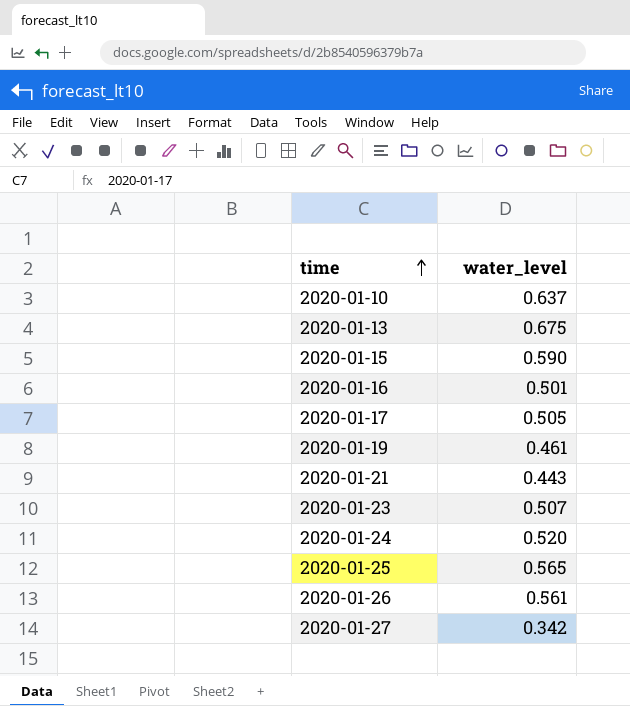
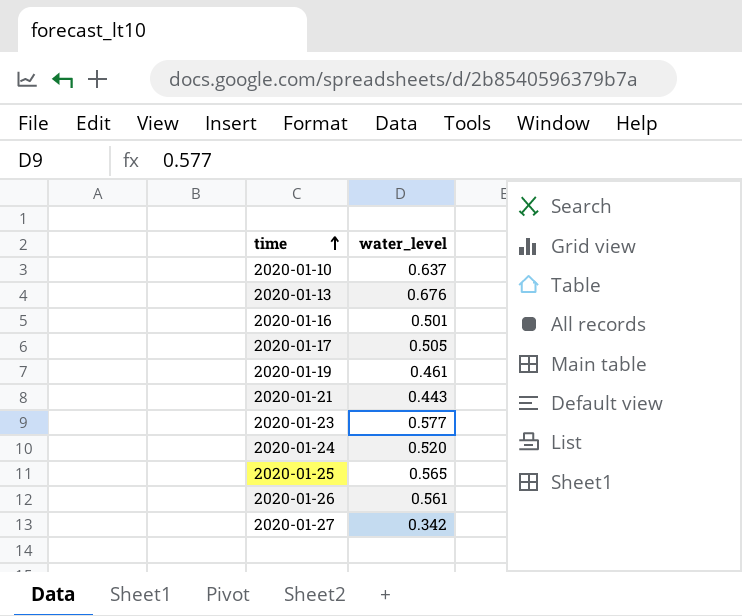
row 2020-01-15: 0.590 -> none
2020-01-13 | water_level: 0.675 -> 0.676
2020-01-23 | water_level: 0.507 -> 0.577

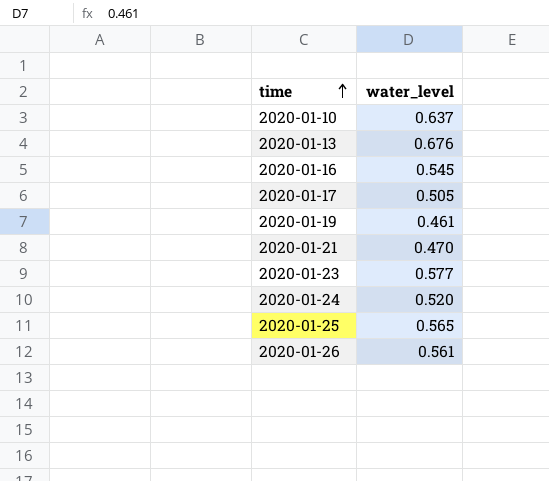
row 2020-01-27: 0.342 -> none
2020-01-16 | water_level: 0.501 -> 0.545
2020-01-21 | water_level: 0.443 -> 0.470

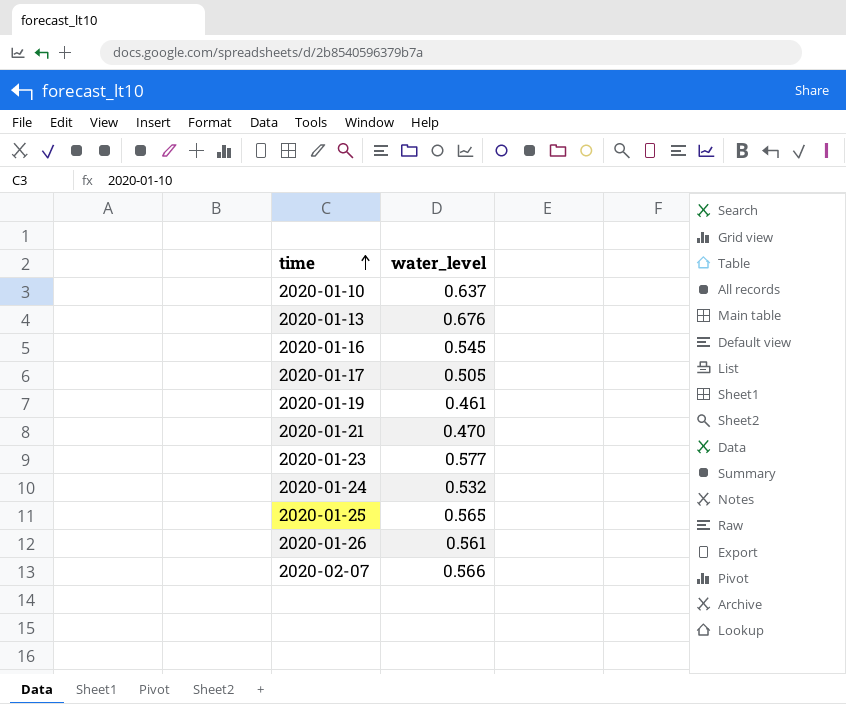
2020-01-24 | water_level: 0.520 -> 0.532
row 2020-02-07: none -> 0.566

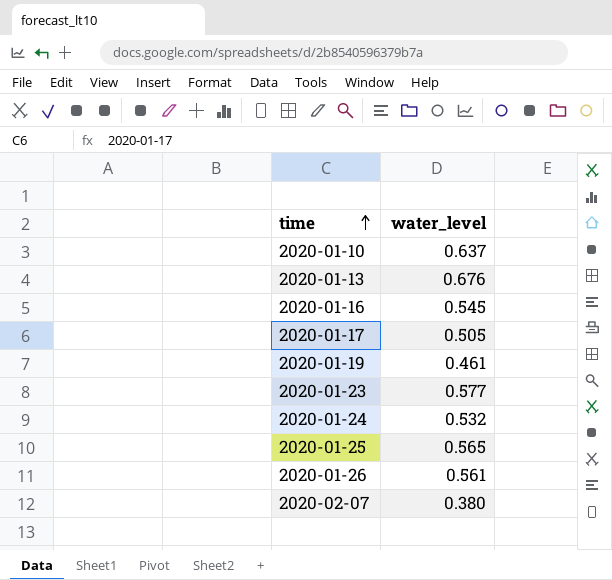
row 2020-01-21: 0.470 -> none
2020-02-07 | water_level: 0.566 -> 0.380

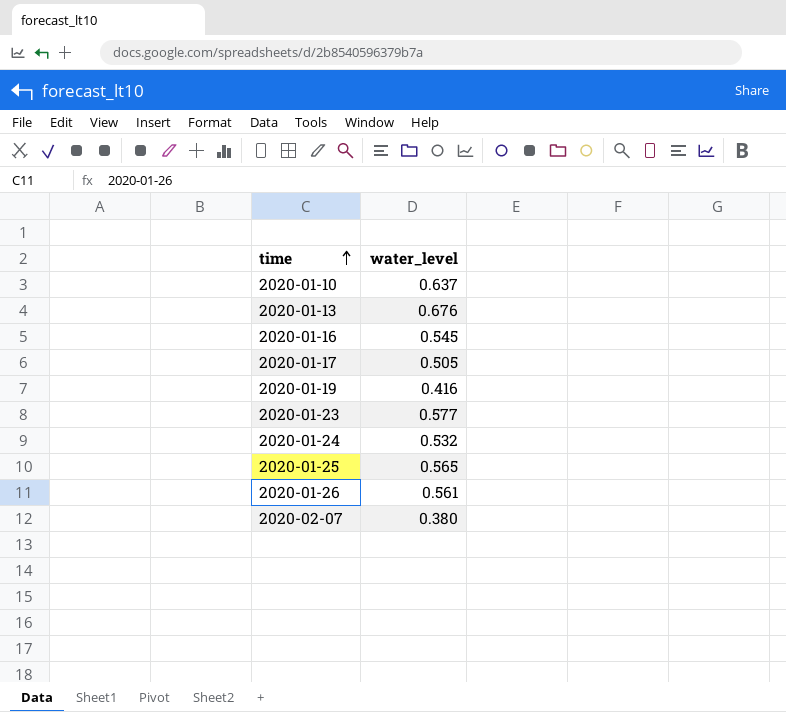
2020-01-19 | water_level: 0.461 -> 0.416

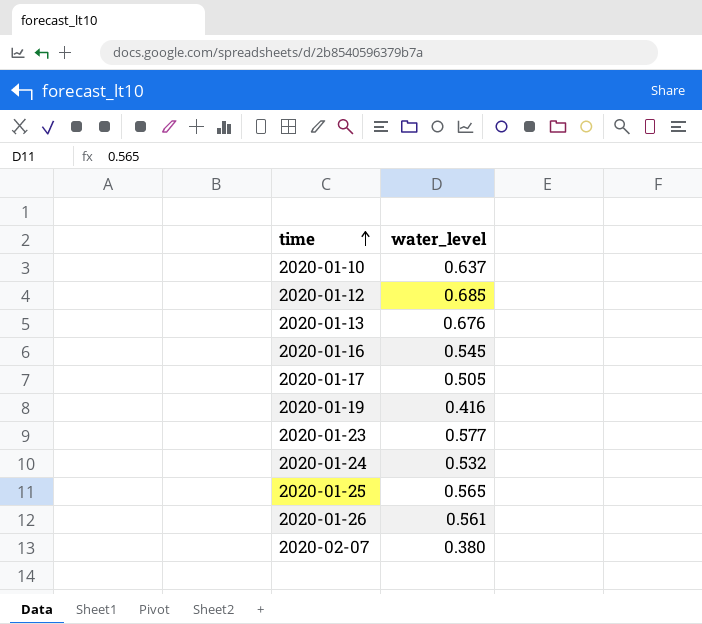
row 2020-01-12: none -> 0.685

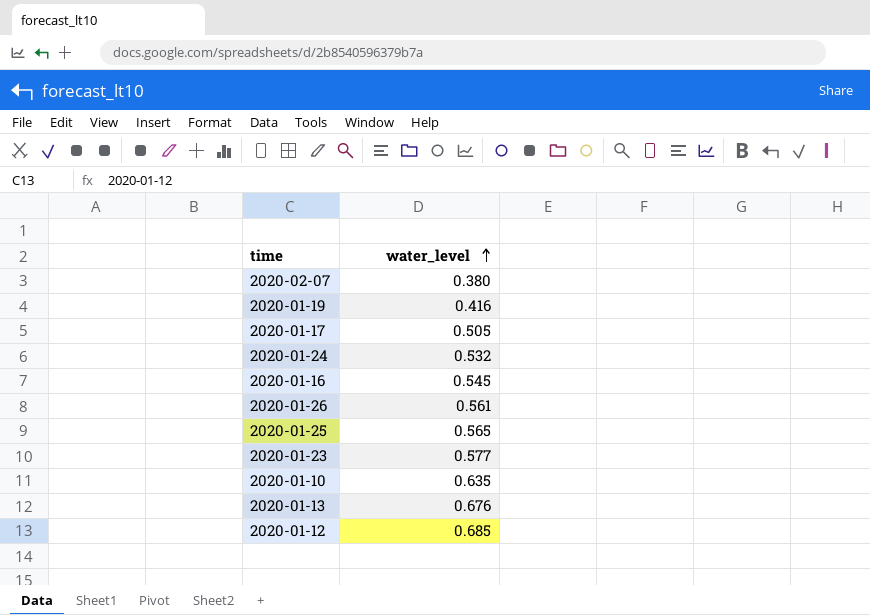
row order: time ascending -> water_level ascending
2020-01-10 | water_level: 0.637 -> 0.635

